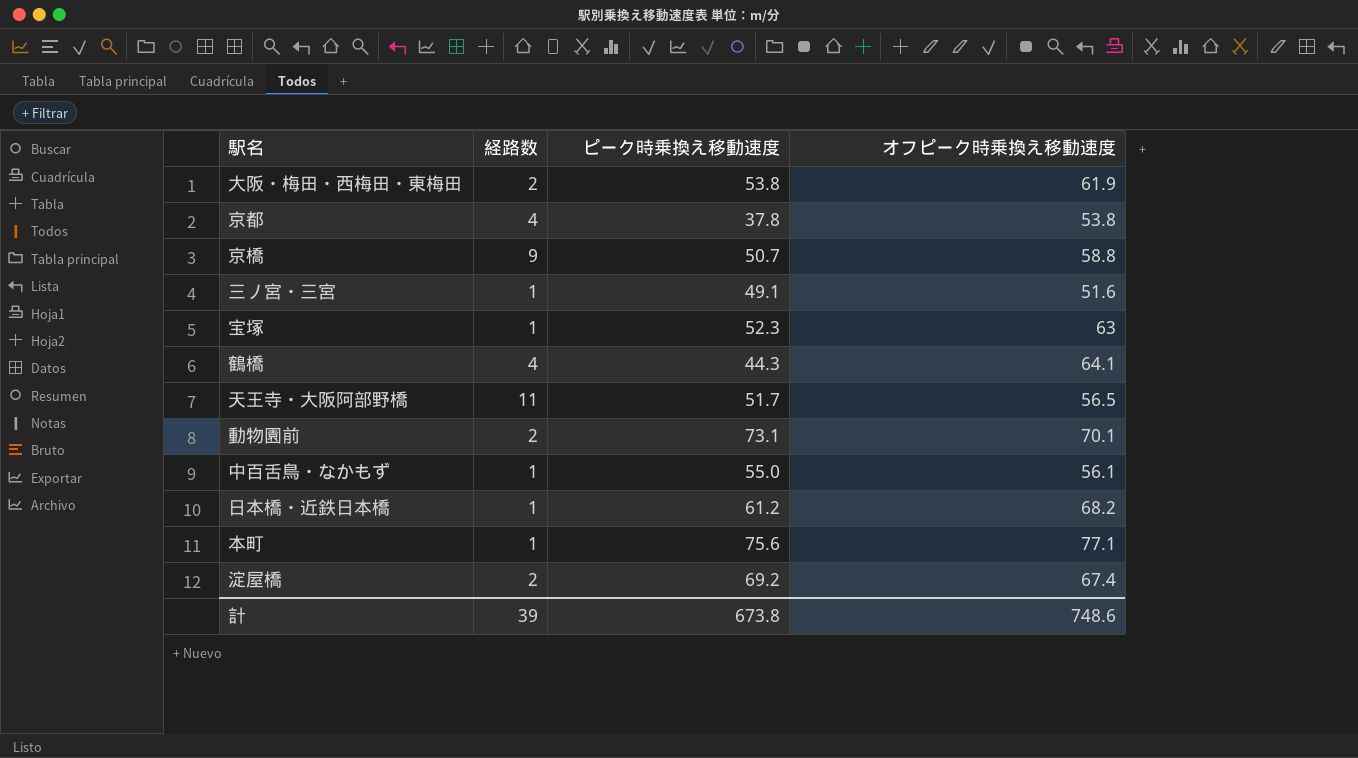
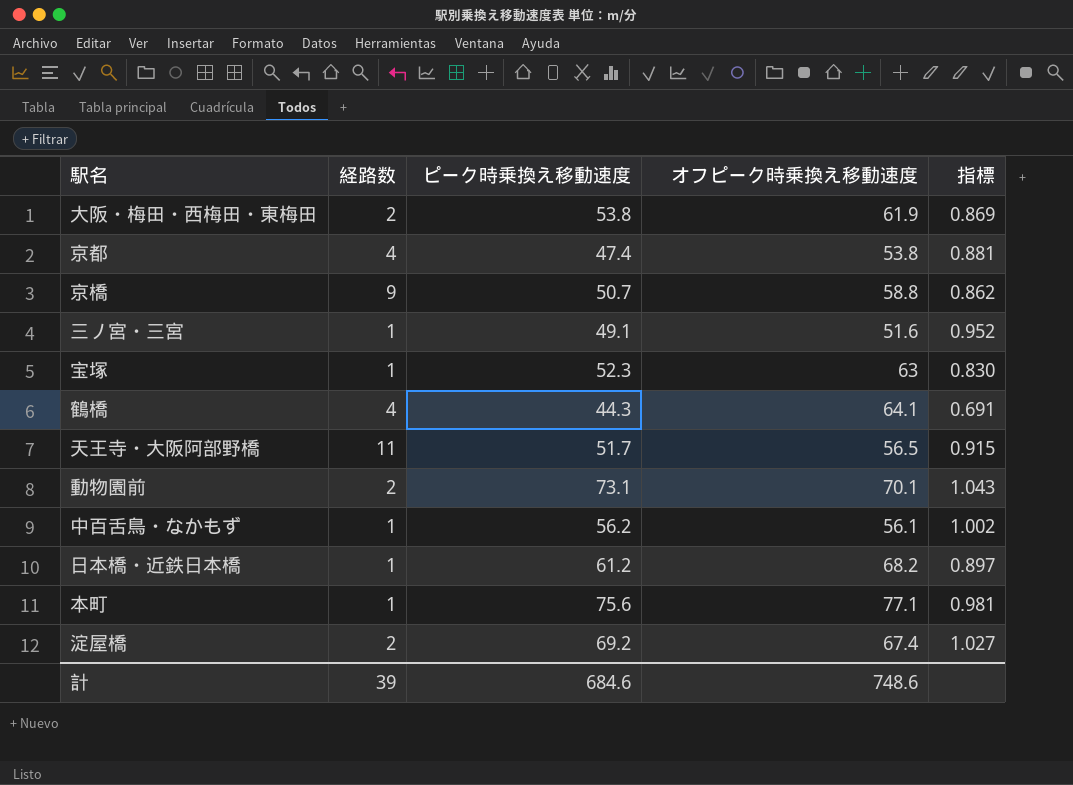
column 指標 | formula: none -> [ピーク時乗換え移動速度] / [オフピーク時乗換え移動速度]
京都 | ピーク時乗換え移動速度: 37.8 -> 47.4
中百舌鳥・なかもず | ピーク時乗換え移動速度: 55.0 -> 56.2
計 | ピーク時乗換え移動速度: 673.8 -> 684.6

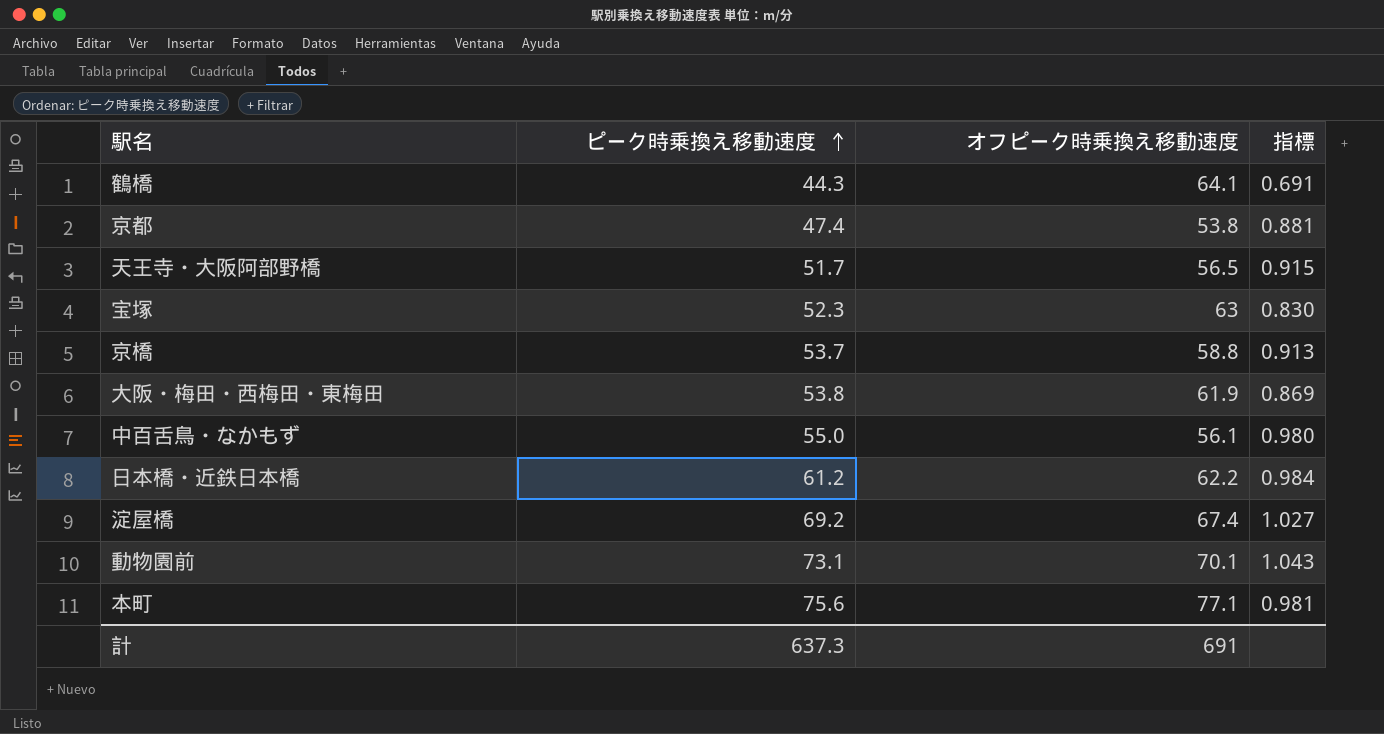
row order: none -> ピーク時乗換え移動速度 ascending
column 経路数 | position: 2 -> none
row 三ノ宮・三宮: 1 | 49.1 | 51.6 | 0.952 -> none
京橋 | ピーク時乗換え移動速度: 50.7 -> 53.7
京橋 | 指標: 0.862 -> 0.913
中百舌鳥・なかもず | ピーク時乗換え移動速度: 56.2 -> 55.0
中百舌鳥・なかもず | 指標: 1.002 -> 0.980
日本橋・近鉄日本橋 | オフピーク時乗換え移動速度: 68.2 -> 62.2
日本橋・近鉄日本橋 | 指標: 0.897 -> 0.984
計 | ピーク時乗換え移動速度: 684.6 -> 637.3
計 | オフピーク時乗換え移動速度: 748.6 -> 691

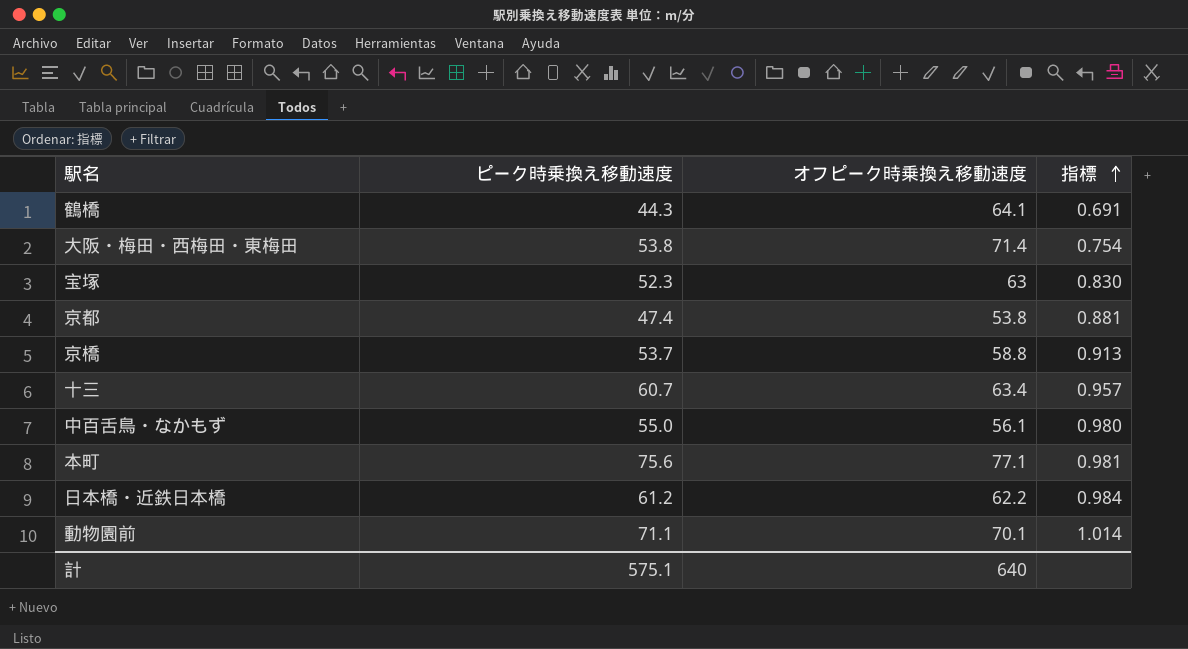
row order: ピーク時乗換え移動速度 ascending -> 指標 ascending
row 天王寺・大阪阿部野橋: 51.7 | 56.5 | 0.915 -> none
row 淀屋橋: 69.2 | 67.4 | 1.027 -> none
大阪・梅田・西梅田・東梅田 | オフピーク時乗換え移動速度: 61.9 -> 71.4
大阪・梅田・西梅田・東梅田 | 指標: 0.869 -> 0.754
row 十三: none -> 60.7 | 63.4 | 0.957
動物園前 | ピーク時乗換え移動速度: 73.1 -> 71.1
動物園前 | 指標: 1.043 -> 1.014
計 | ピーク時乗換え移動速度: 637.3 -> 575.1
計 | オフピーク時乗換え移動速度: 691 -> 640

